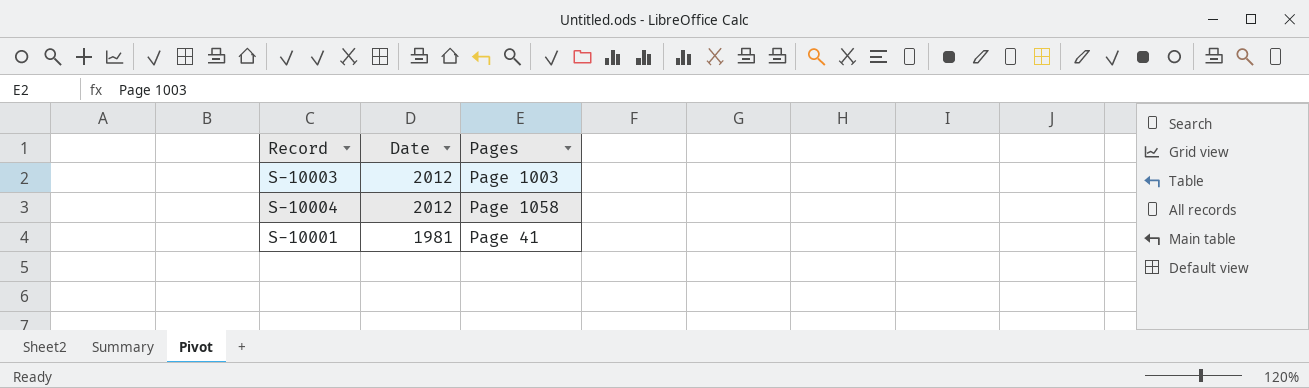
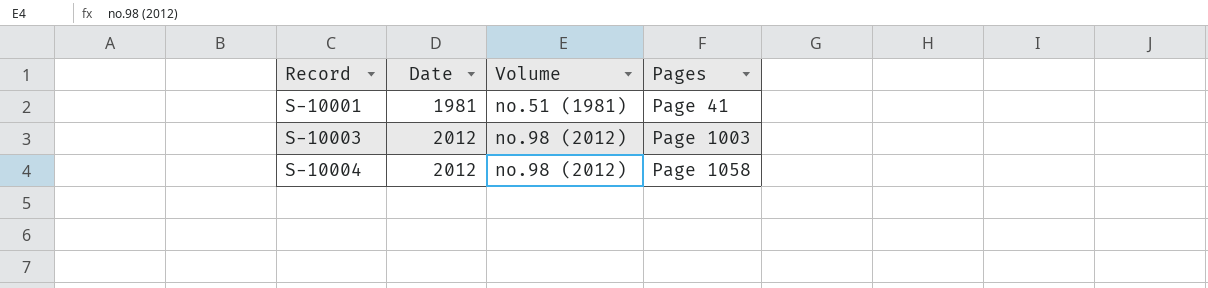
row order: Date descending -> Record ascending
column Volume | position: none -> 3

